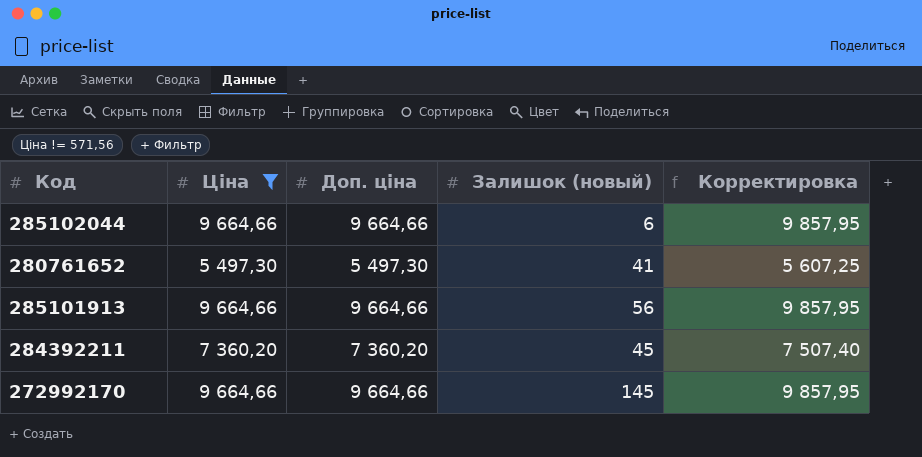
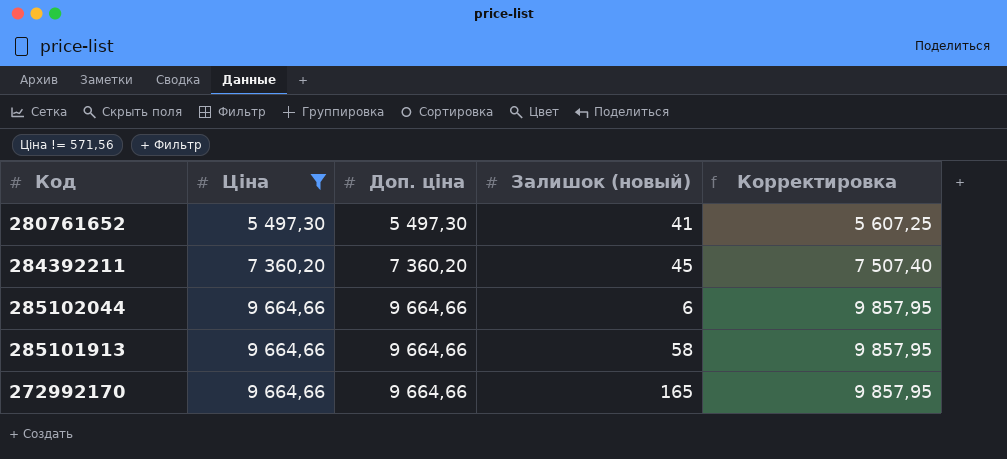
row order: none -> Ціна ascending
285101913 | Залишок (новый): 56 -> 58
272992170 | Залишок (новый): 145 -> 165

